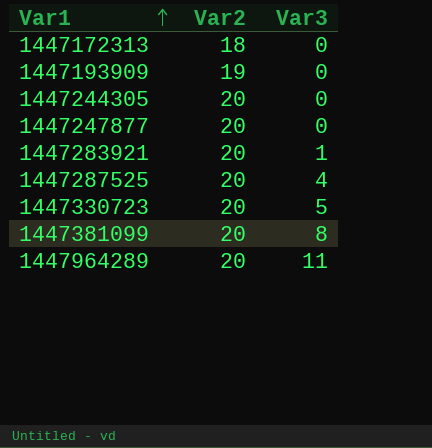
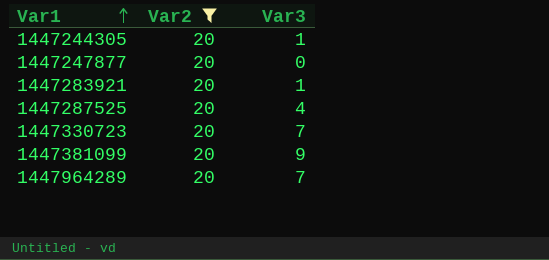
filter: none -> Var2 = 20
1447244305 | Var3: 0 -> 1
1447330723 | Var3: 5 -> 7
1447381099 | Var3: 8 -> 9
1447964289 | Var3: 11 -> 7

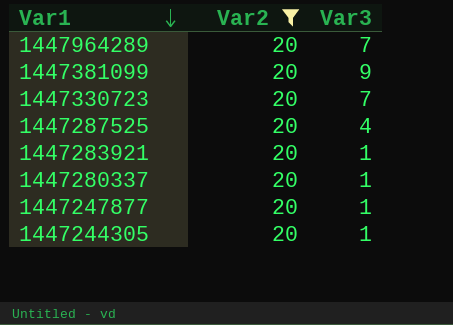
row order: Var1 ascending -> Var1 descending
row 1447280337: none -> 20 | 1
1447247877 | Var3: 0 -> 1

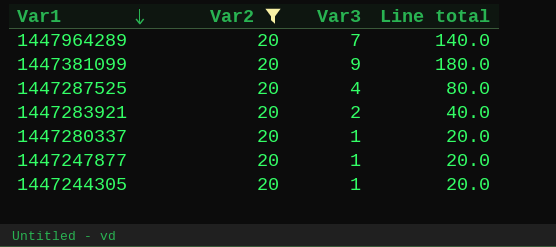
column Line total | formula: none -> [Var2] * [Var3]
row 1447330723: 20 | 7 -> none
1447283921 | Var3: 1 -> 2

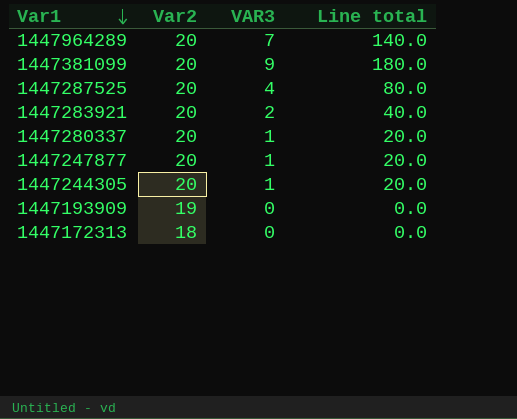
filter: Var2 = 20 -> none
column name: Var3 -> VAR3

